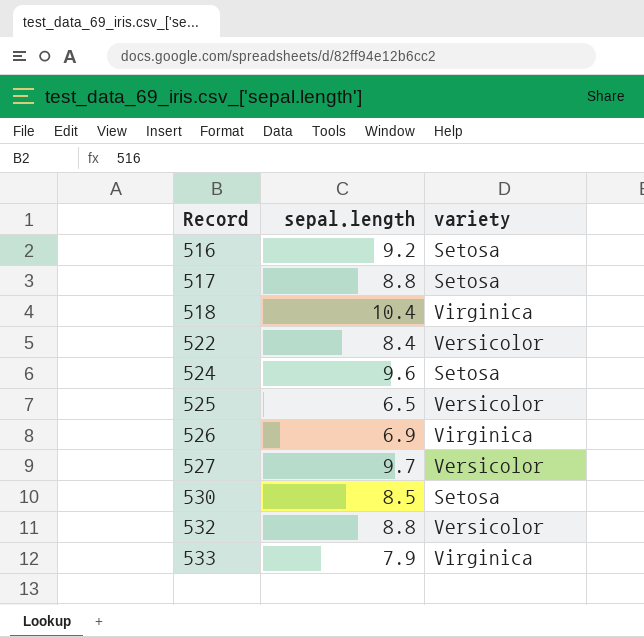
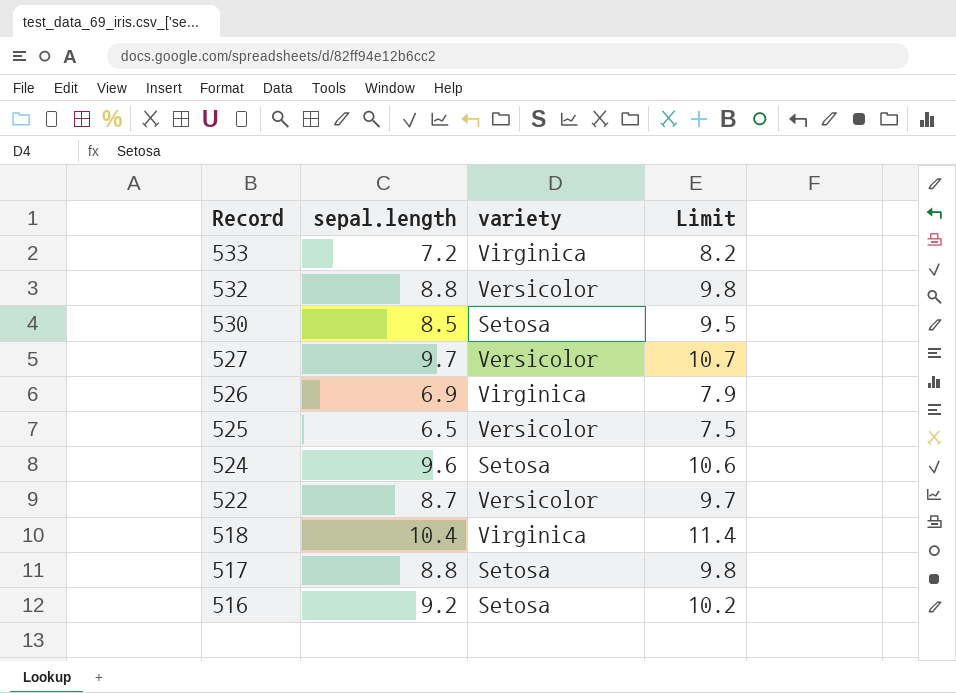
row order: Record ascending -> Record descending
column Limit | formula: none -> [sepal.length] + 1
533 | sepal.length: 7.9 -> 7.2
522 | sepal.length: 8.4 -> 8.7

